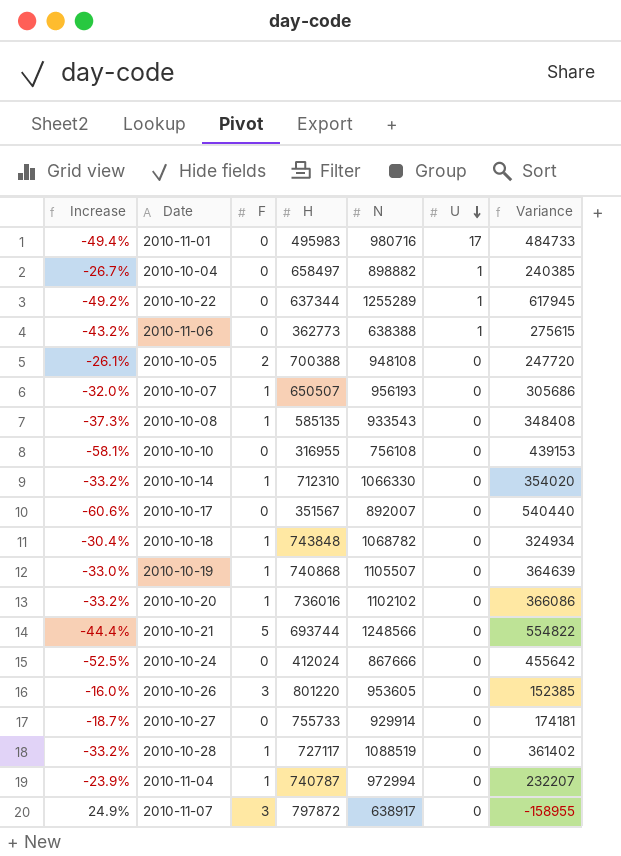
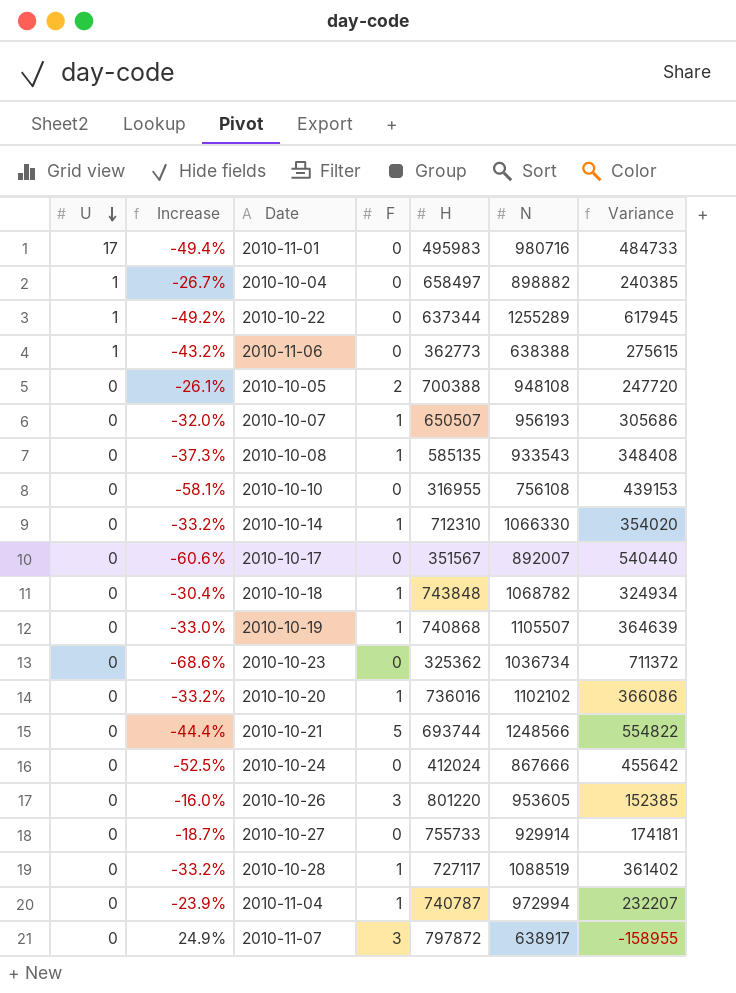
column U | position: 6 -> 1
row 2010-10-23: none -> 0 | -68.6% | 0 | 325362 | 1036734 | 711372

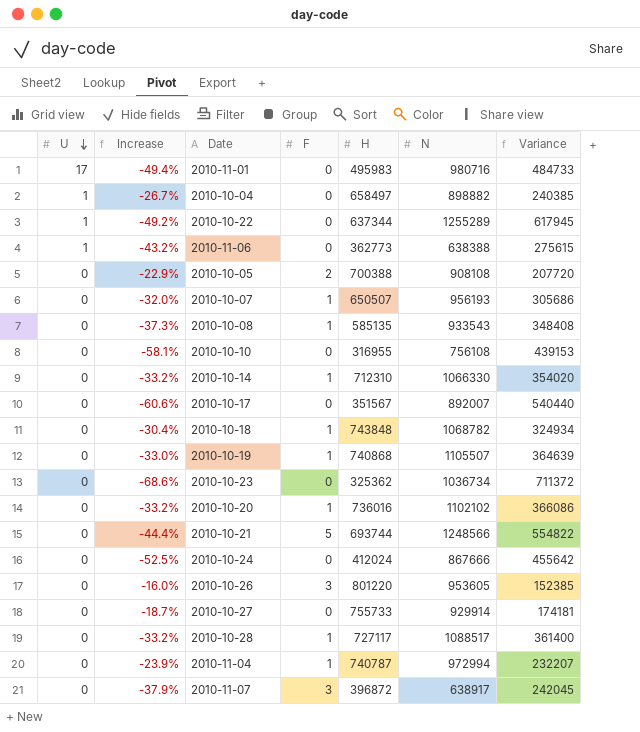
2010-10-05 | Increase: -26.1% -> -22.9%
2010-10-05 | N: 948108 -> 908108
2010-10-05 | Variance: 247720 -> 207720
2010-10-28 | N: 1088519 -> 1088517
2010-10-28 | Variance: 361402 -> 361400
2010-11-07 | Increase: 24.9% -> -37.9%
2010-11-07 | H: 797872 -> 396872
2010-11-07 | Variance: -158955 -> 242045

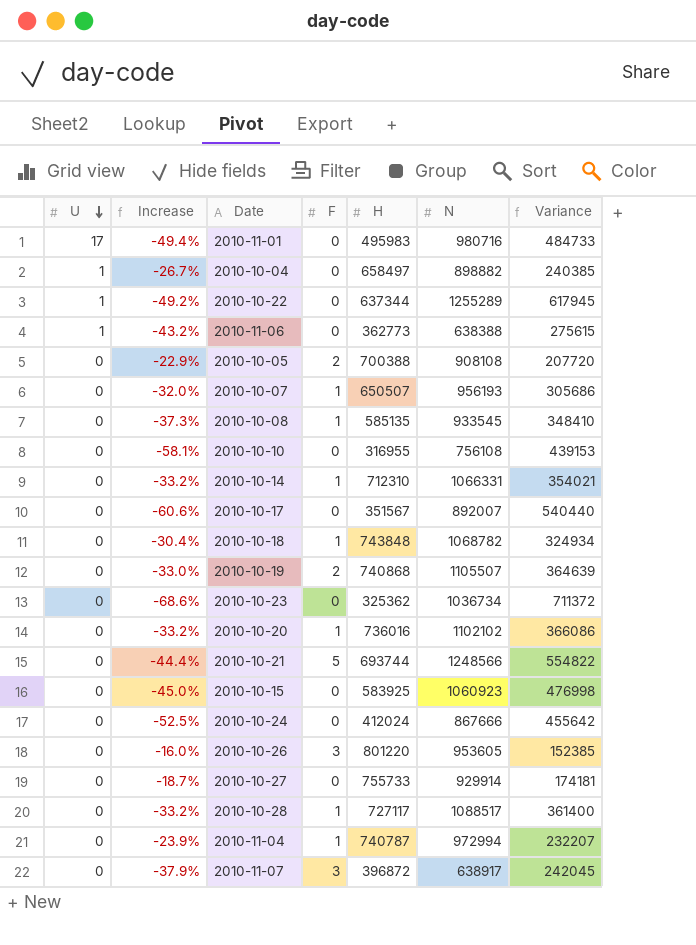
2010-10-08 | N: 933543 -> 933545
2010-10-08 | Variance: 348408 -> 348410
2010-10-14 | N: 1066330 -> 1066331
2010-10-14 | Variance: 354020 -> 354021
2010-10-19 | F: 1 -> 2
row 2010-10-15: none -> 0 | -45.0% | 0 | 583925 | 1060923 | 476998

